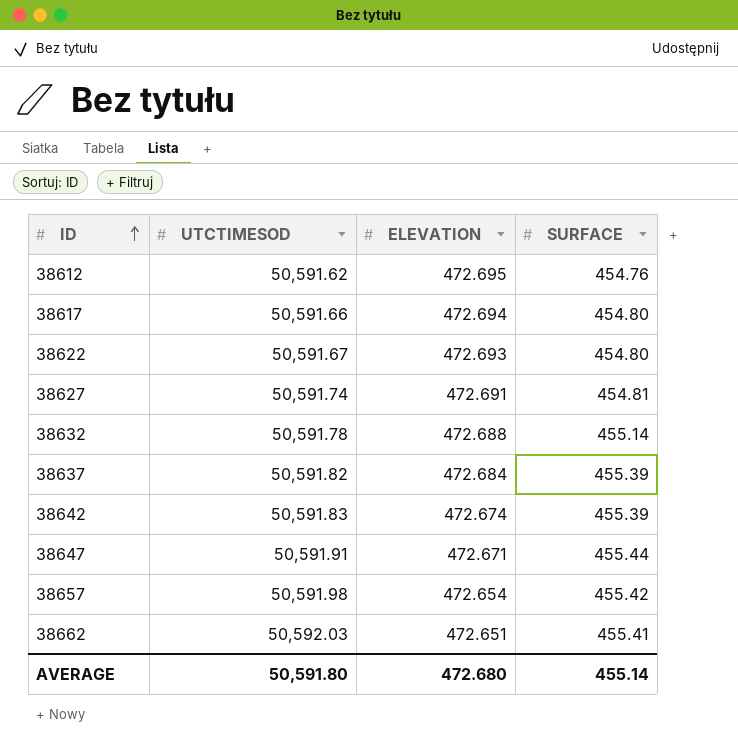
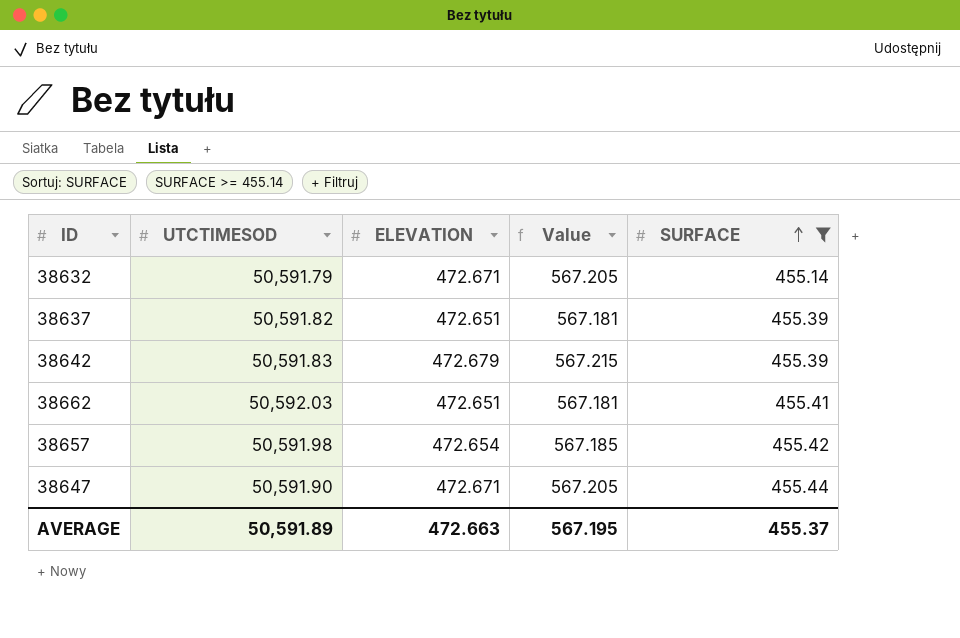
filter: none -> SURFACE >= 455.14
row order: ID ascending -> SURFACE ascending
column Value | formula: none -> [ELEVATION] * 1.2
38632 | UTCTIMESOD: 50,591.78 -> 50,591.79
38632 | ELEVATION: 472.688 -> 472.671
38637 | ELEVATION: 472.684 -> 472.651
38642 | ELEVATION: 472.674 -> 472.679
38647 | UTCTIMESOD: 50,591.91 -> 50,591.90
AVERAGE | UTCTIMESOD: 50,591.80 -> 50,591.89
AVERAGE | ELEVATION: 472.680 -> 472.663
AVERAGE | SURFACE: 455.14 -> 455.37

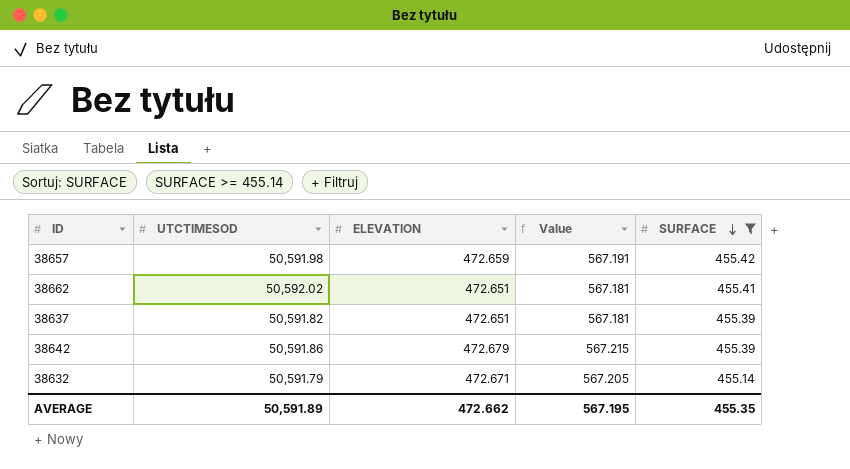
row order: SURFACE ascending -> SURFACE descending
row 38647: 50,591.90 | 472.671 | 567.205 | 455.44 -> none
38657 | ELEVATION: 472.654 -> 472.659
38657 | Value: 567.185 -> 567.191
38662 | UTCTIMESOD: 50,592.03 -> 50,592.02
38642 | UTCTIMESOD: 50,591.83 -> 50,591.86
AVERAGE | ELEVATION: 472.663 -> 472.662
AVERAGE | SURFACE: 455.37 -> 455.35

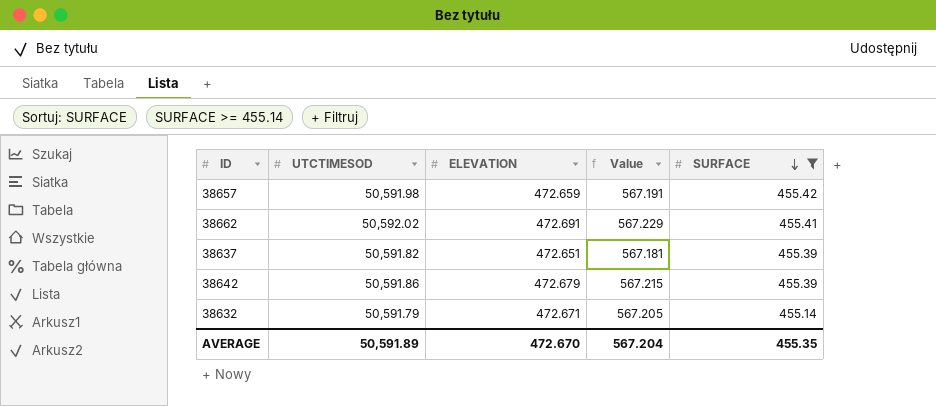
38662 | ELEVATION: 472.651 -> 472.691
38662 | Value: 567.181 -> 567.229
AVERAGE | ELEVATION: 472.662 -> 472.670
AVERAGE | Value: 567.195 -> 567.204

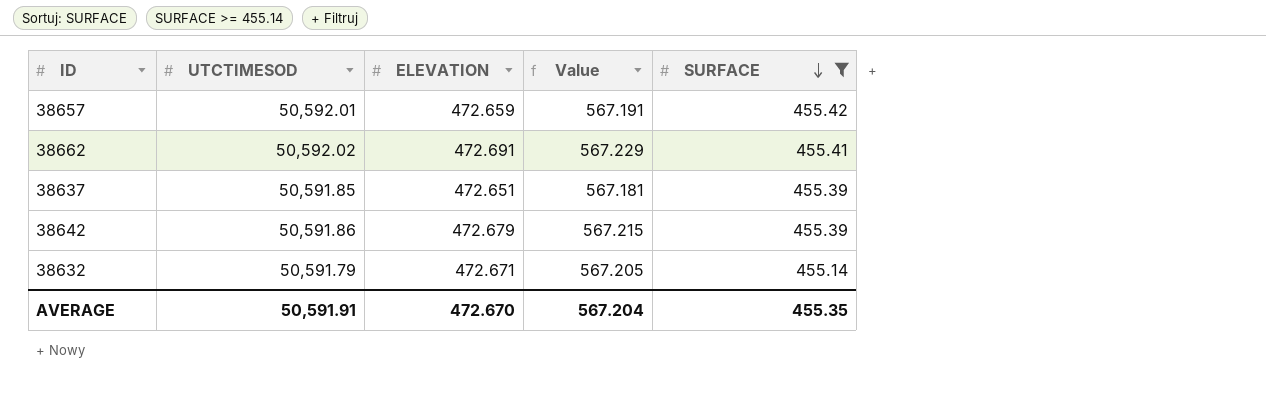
38657 | UTCTIMESOD: 50,591.98 -> 50,592.01
38637 | UTCTIMESOD: 50,591.82 -> 50,591.85
AVERAGE | UTCTIMESOD: 50,591.89 -> 50,591.91

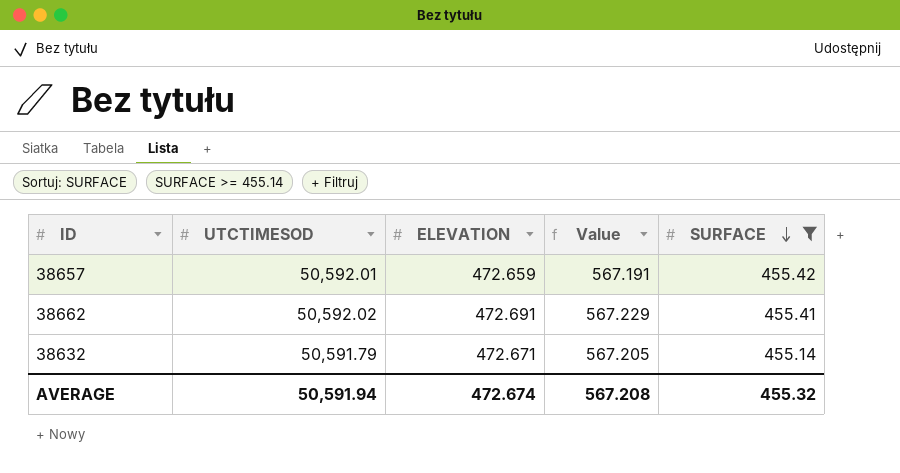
row 38637: 50,591.85 | 472.651 | 567.181 | 455.39 -> none
row 38642: 50,591.86 | 472.679 | 567.215 | 455.39 -> none
AVERAGE | UTCTIMESOD: 50,591.91 -> 50,591.94
AVERAGE | ELEVATION: 472.670 -> 472.674
AVERAGE | Value: 567.204 -> 567.208
AVERAGE | SURFACE: 455.35 -> 455.32

